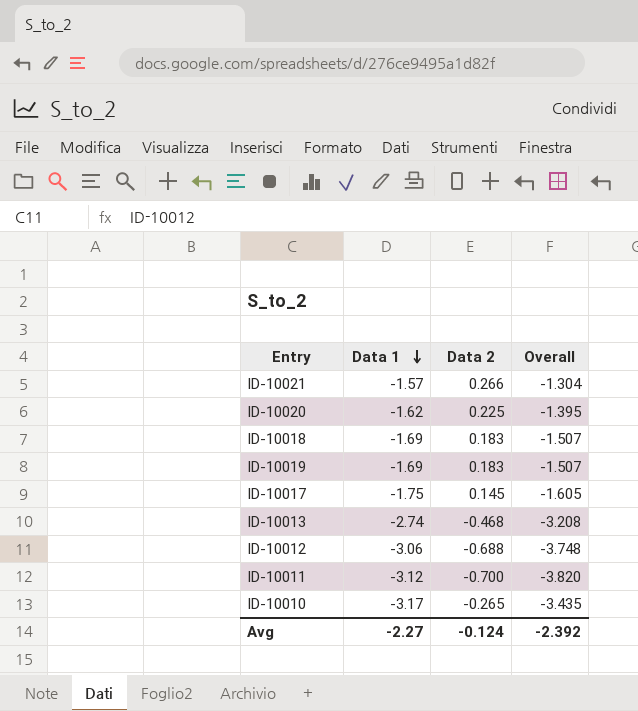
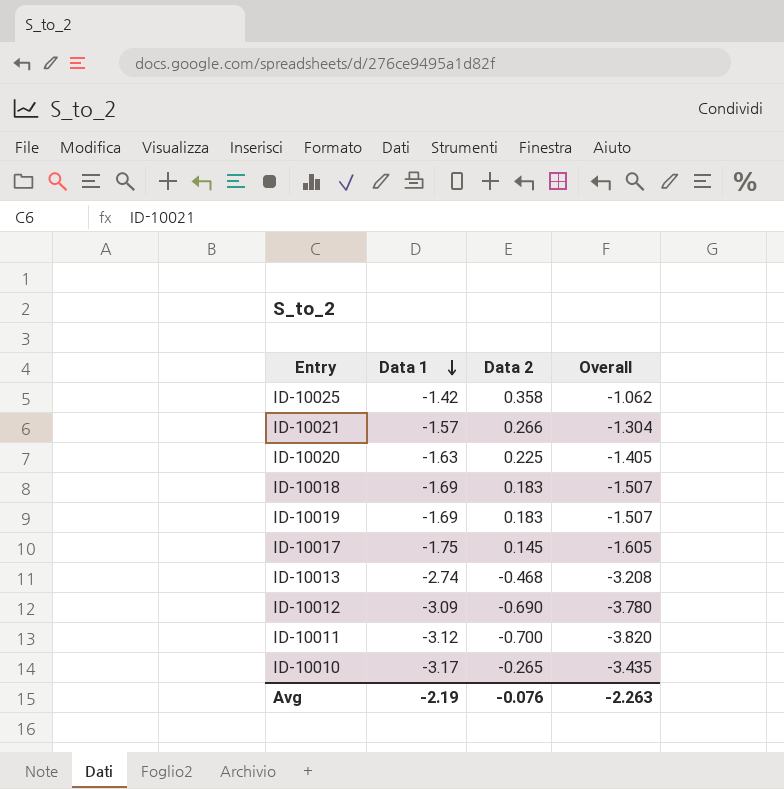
row ID-10025: none -> -1.42 | 0.358 | -1.062
ID-10020 | Data 1: -1.62 -> -1.63
ID-10020 | Overall: -1.395 -> -1.405
ID-10012 | Data 1: -3.06 -> -3.09
ID-10012 | Data 2: -0.688 -> -0.690
ID-10012 | Overall: -3.748 -> -3.780
Avg | Data 1: -2.27 -> -2.19
Avg | Data 2: -0.124 -> -0.076
Avg | Overall: -2.392 -> -2.263

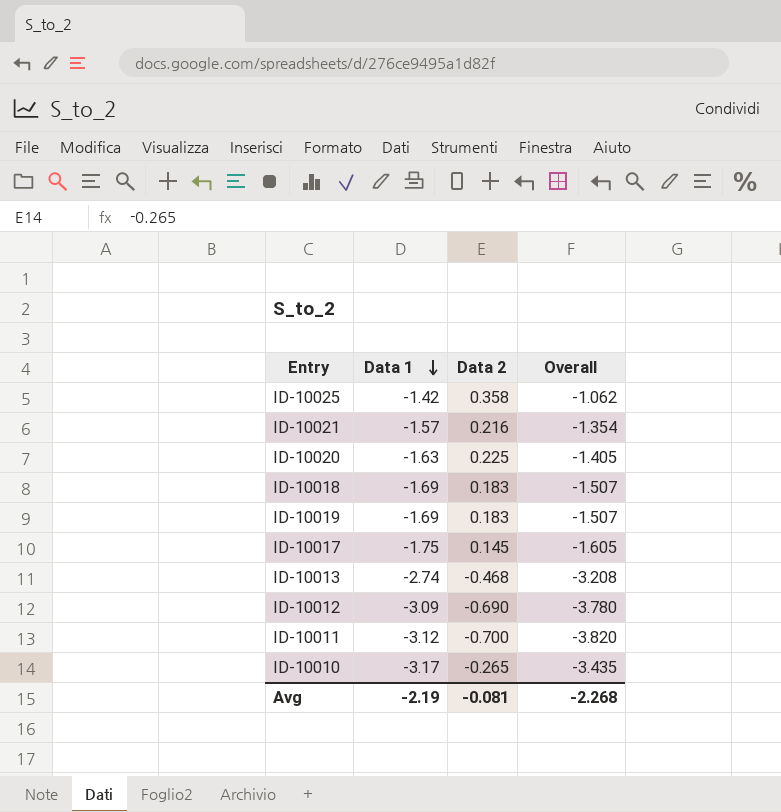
ID-10021 | Data 2: 0.266 -> 0.216
ID-10021 | Overall: -1.304 -> -1.354
Avg | Data 2: -0.076 -> -0.081
Avg | Overall: -2.263 -> -2.268

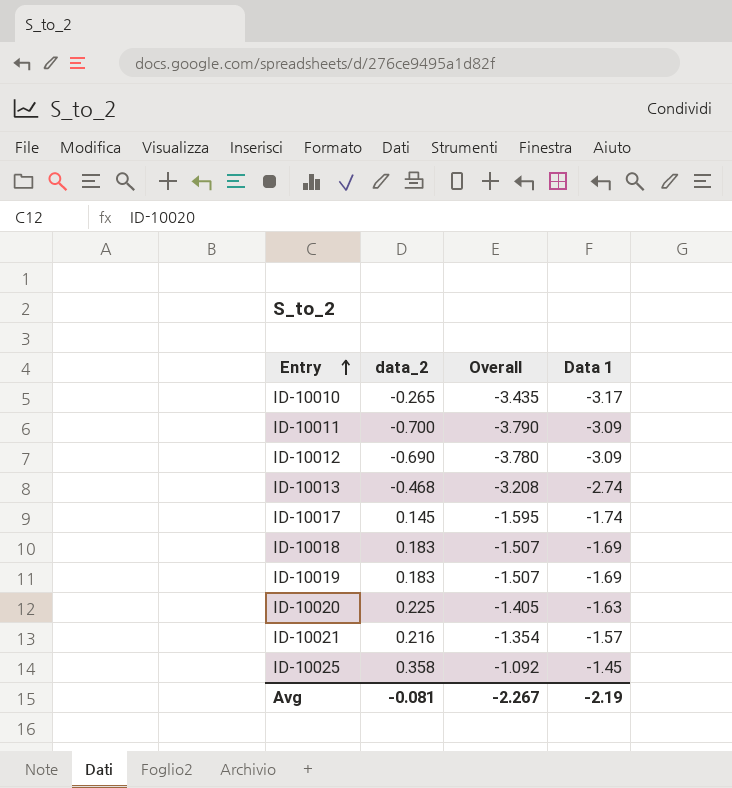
row order: Data 1 descending -> Entry ascending
column name: Data 2 -> data_2
column Data 1 | position: 2 -> 4
ID-10011 | Overall: -3.820 -> -3.790
ID-10011 | Data 1: -3.12 -> -3.09
ID-10017 | Overall: -1.605 -> -1.595
ID-10017 | Data 1: -1.75 -> -1.74
ID-10025 | Overall: -1.062 -> -1.092
ID-10025 | Data 1: -1.42 -> -1.45
Avg | Overall: -2.268 -> -2.267

